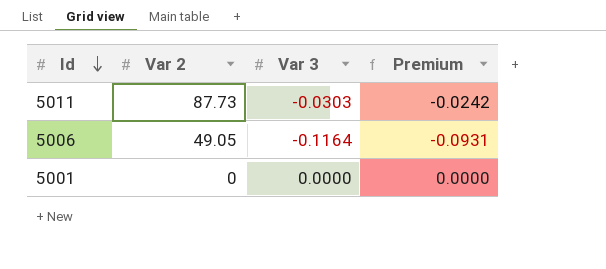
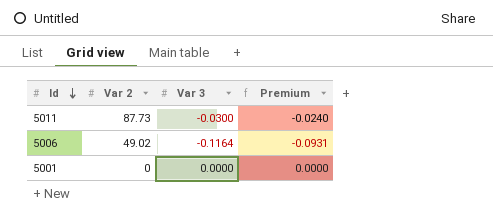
5011 | Var 3: -0.0303 -> -0.0300
5011 | Premium: -0.0242 -> -0.0240
5006 | Var 2: 49.05 -> 49.02

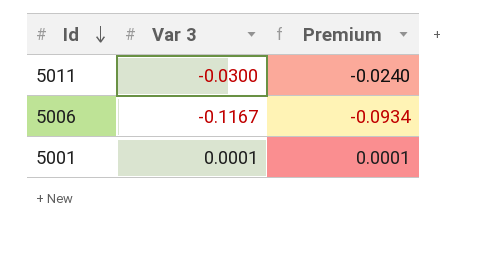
column Var 2 | position: 2 -> none
5006 | Var 3: -0.1164 -> -0.1167
5006 | Premium: -0.0931 -> -0.0934
5001 | Var 3: 0.0000 -> 0.0001
5001 | Premium: 0.0000 -> 0.0001

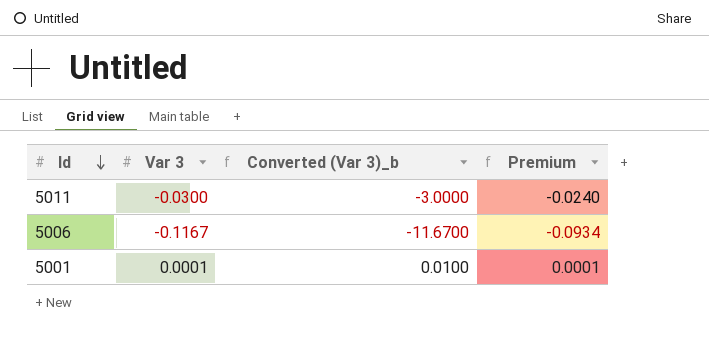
column Converted (Var 3)_b | formula: none -> [Var 3] * 100

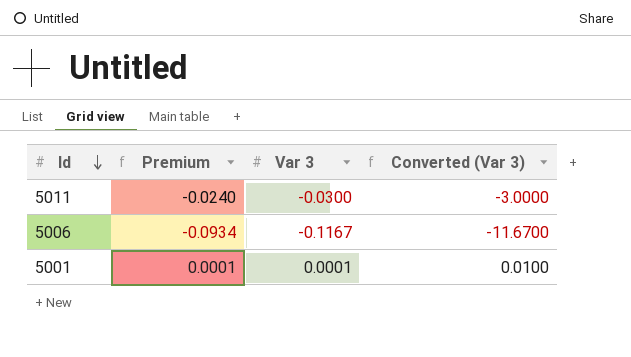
column Premium | position: 4 -> 2
column name: Converted (Var 3)_b -> Converted (Var 3)

